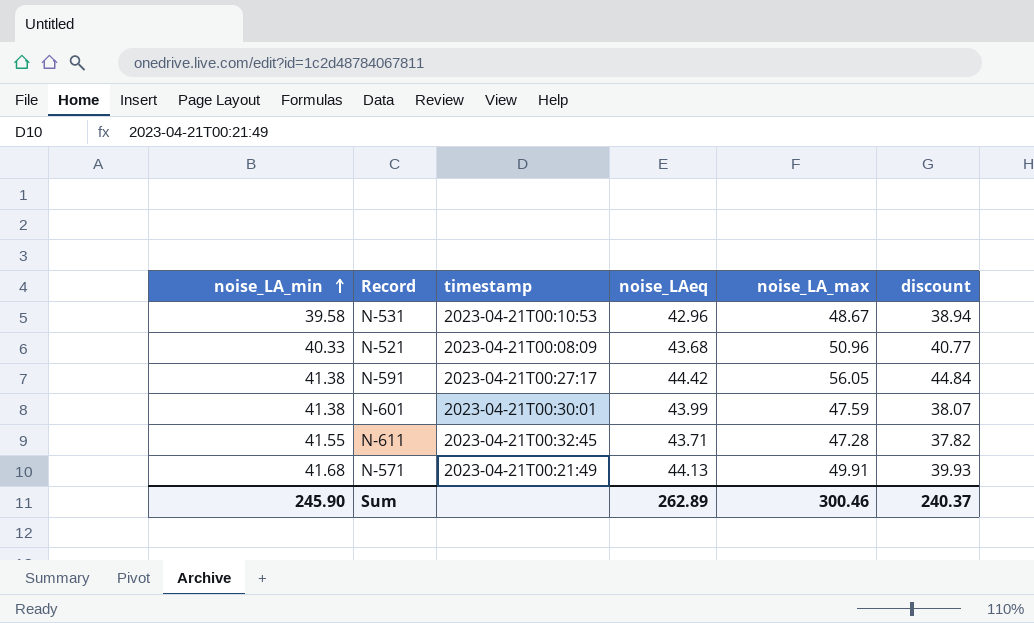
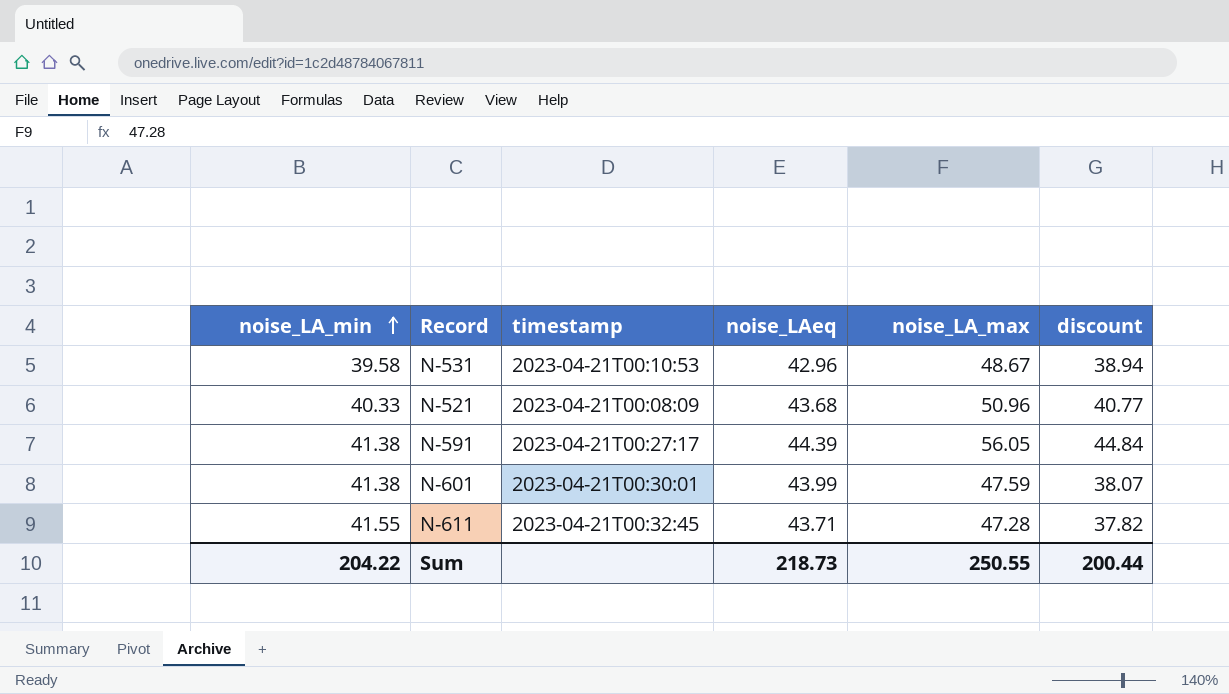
row N-571: 41.68 | 2023-04-21T00:21:49 | 44.13 | 49.91 | 39.93 -> none
N-591 | noise_LAeq: 44.42 -> 44.39
Sum | noise_LA_min: 245.90 -> 204.22
Sum | noise_LAeq: 262.89 -> 218.73
Sum | noise_LA_max: 300.46 -> 250.55
Sum | discount: 240.37 -> 200.44

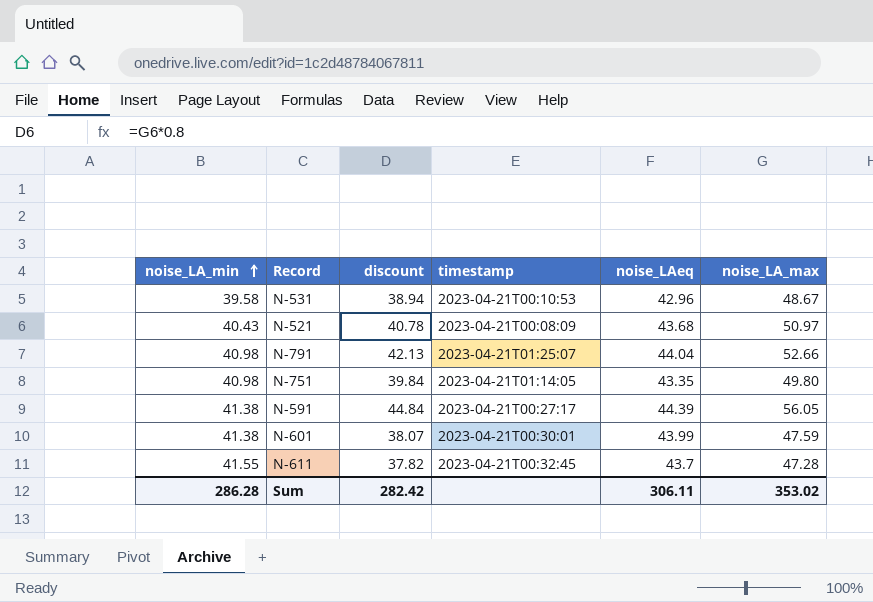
column discount | position: 6 -> 3
N-521 | noise_LA_min: 40.33 -> 40.43
N-521 | discount: 40.77 -> 40.78
N-521 | noise_LA_max: 50.96 -> 50.97
row N-791: none -> 40.98 | 42.13 | 2023-04-21T01:25:07 | 44.04 | 52.66
row N-751: none -> 40.98 | 39.84 | 2023-04-21T01:14:05 | 43.35 | 49.80
N-611 | noise_LAeq: 43.71 -> 43.7
Sum | noise_LA_min: 204.22 -> 286.28
Sum | discount: 200.44 -> 282.42
Sum | noise_LAeq: 218.73 -> 306.11
Sum | noise_LA_max: 250.55 -> 353.02

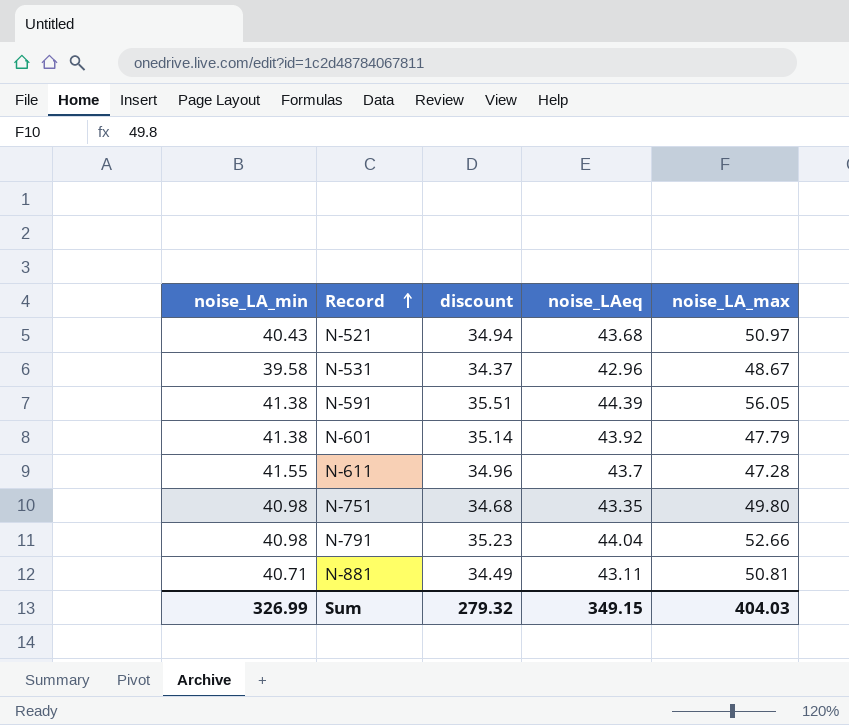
row order: noise_LA_min ascending -> Record ascending
column timestamp | position: 4 -> none
column discount | formula: [noise_LA_max] * 0.8 -> [noise_LAeq] * 0.8
N-601 | noise_LAeq: 43.99 -> 43.92
N-601 | noise_LA_max: 47.59 -> 47.79
row N-881: none -> 40.71 | 34.49 | 43.11 | 50.81
Sum | noise_LA_min: 286.28 -> 326.99
Sum | discount: 282.42 -> 279.32
Sum | noise_LAeq: 306.11 -> 349.15
Sum | noise_LA_max: 353.02 -> 404.03

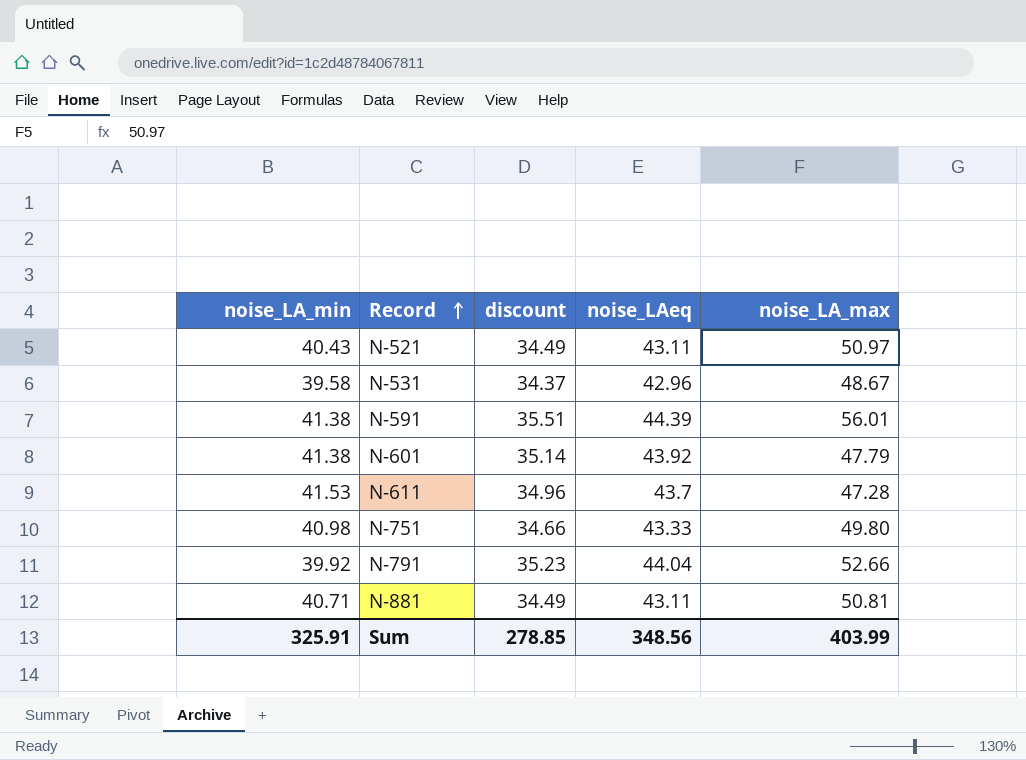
N-521 | discount: 34.94 -> 34.49
N-521 | noise_LAeq: 43.68 -> 43.11
N-591 | noise_LA_max: 56.05 -> 56.01
N-611 | noise_LA_min: 41.55 -> 41.53
N-751 | discount: 34.68 -> 34.66
N-751 | noise_LAeq: 43.35 -> 43.33
N-791 | noise_LA_min: 40.98 -> 39.92
Sum | noise_LA_min: 326.99 -> 325.91
Sum | discount: 279.32 -> 278.85
Sum | noise_LAeq: 349.15 -> 348.56
Sum | noise_LA_max: 404.03 -> 403.99

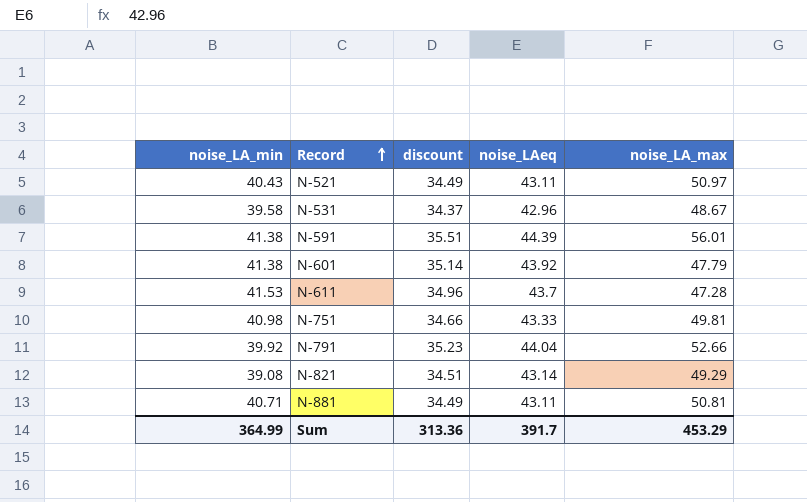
N-751 | noise_LA_max: 49.80 -> 49.81
row N-821: none -> 39.08 | 34.51 | 43.14 | 49.29
Sum | noise_LA_min: 325.91 -> 364.99
Sum | discount: 278.85 -> 313.36
Sum | noise_LAeq: 348.56 -> 391.7
Sum | noise_LA_max: 403.99 -> 453.29

